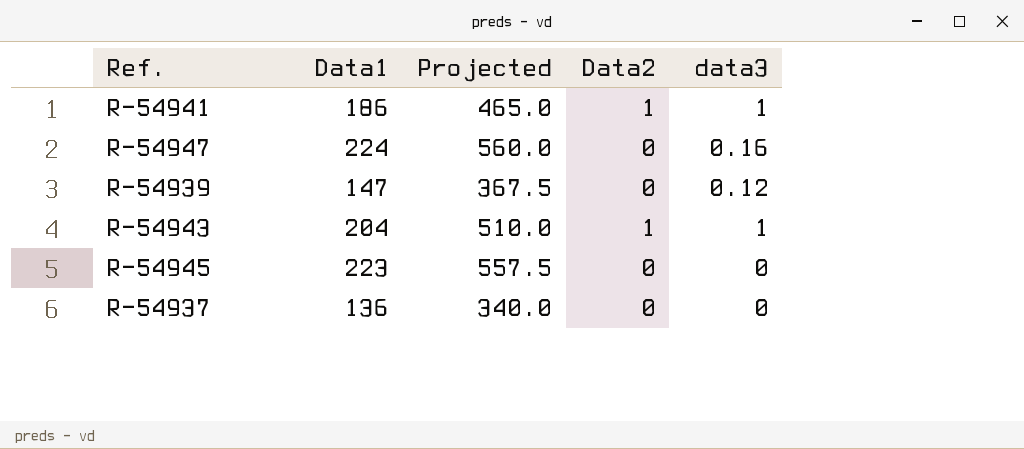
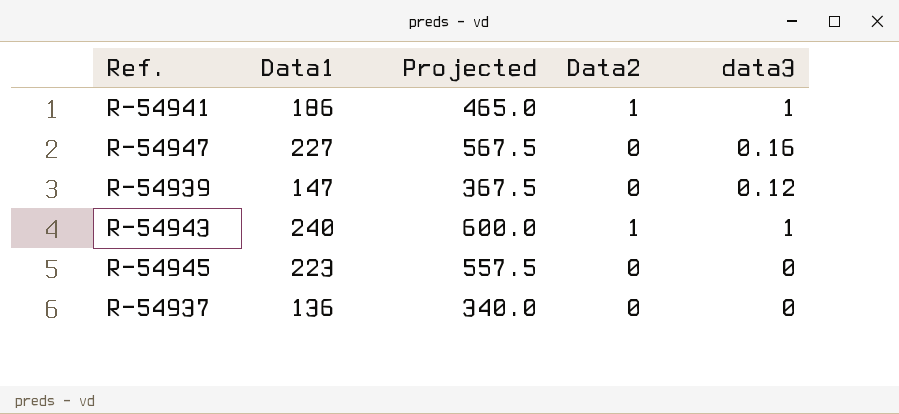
R-54947 | Data1: 224 -> 227
R-54947 | Projected: 560.0 -> 567.5
R-54943 | Data1: 204 -> 240
R-54943 | Projected: 510.0 -> 600.0

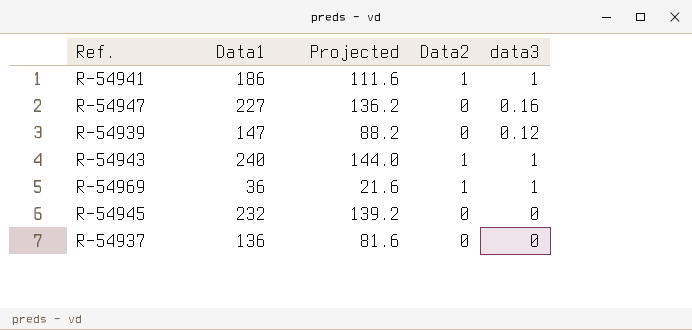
column Projected | formula: [Data1] * 2.5 -> [Data1] * 0.6
row R-54969: none -> 36 | 21.6 | 1 | 1
R-54945 | Data1: 223 -> 232

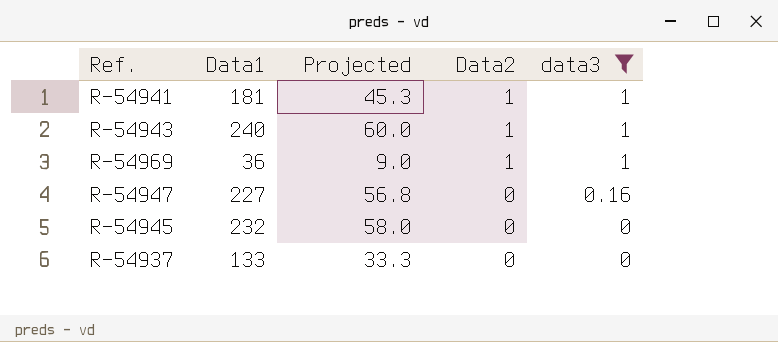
filter: none -> data3 != 0.12
row order: none -> Data2 descending
column Projected | formula: [Data1] * 0.6 -> [Data1] * 0.25
R-54941 | Data1: 186 -> 181
R-54937 | Data1: 136 -> 133

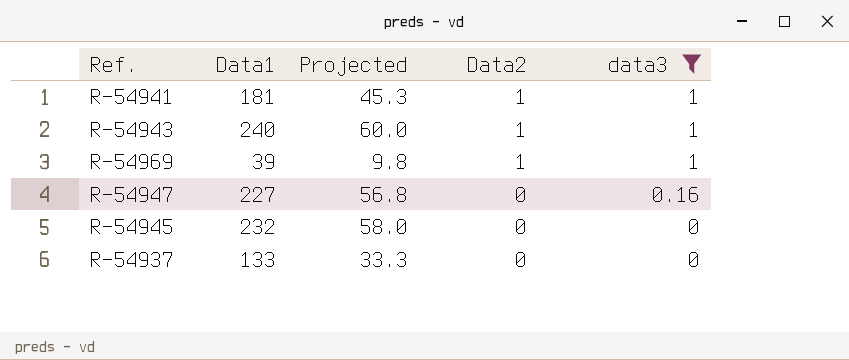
R-54969 | Data1: 36 -> 39
R-54969 | Projected: 9.0 -> 9.8

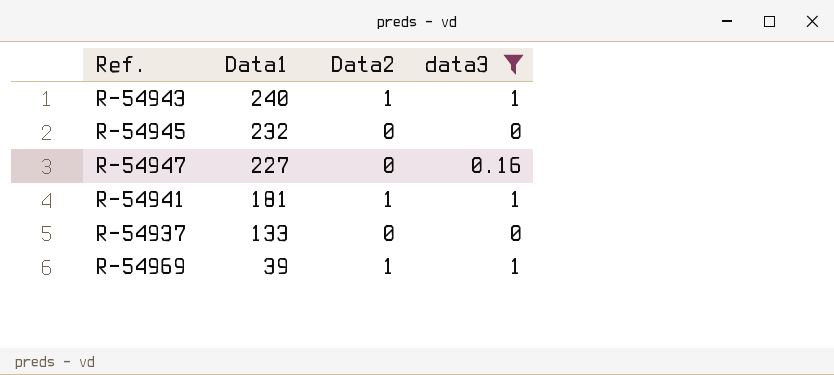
row order: Data2 descending -> Data1 descending
column Projected | formula: [Data1] * 0.25 -> none

